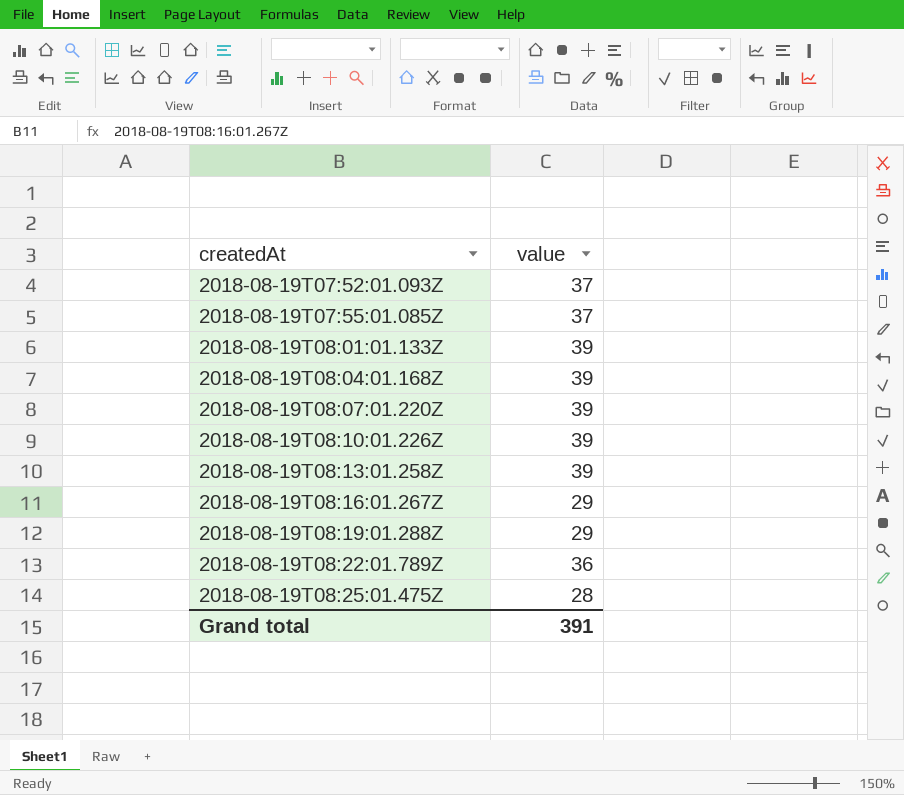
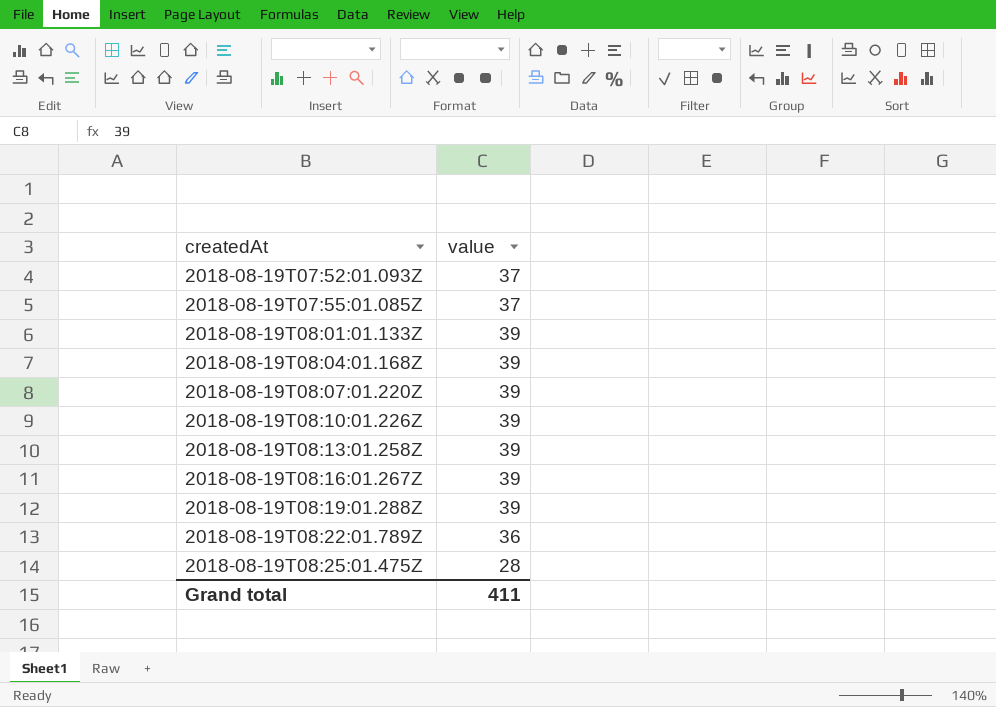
2018-08-19T08:16:01.267Z | value: 29 -> 39
2018-08-19T08:19:01.288Z | value: 29 -> 39
Grand total | value: 391 -> 411

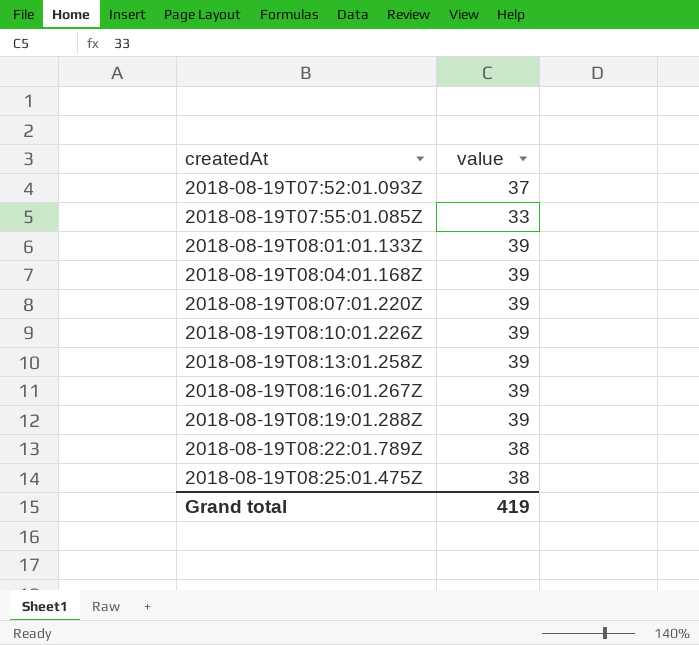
2018-08-19T07:55:01.085Z | value: 37 -> 33
2018-08-19T08:22:01.789Z | value: 36 -> 38
2018-08-19T08:25:01.475Z | value: 28 -> 38
Grand total | value: 411 -> 419

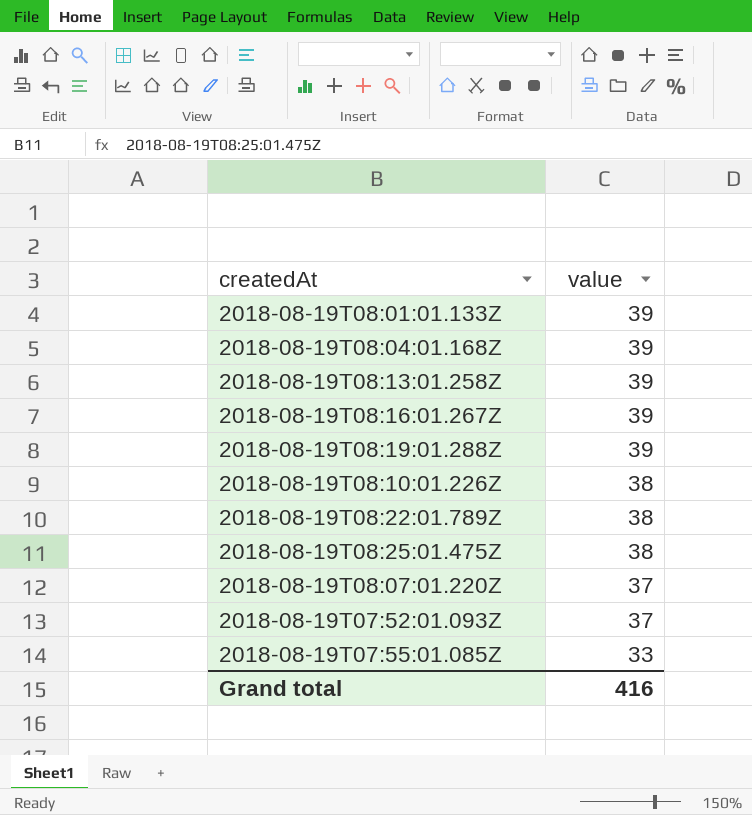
row order: createdAt ascending -> value descending
2018-08-19T08:10:01.226Z | value: 39 -> 38
2018-08-19T08:07:01.220Z | value: 39 -> 37
Grand total | value: 419 -> 416

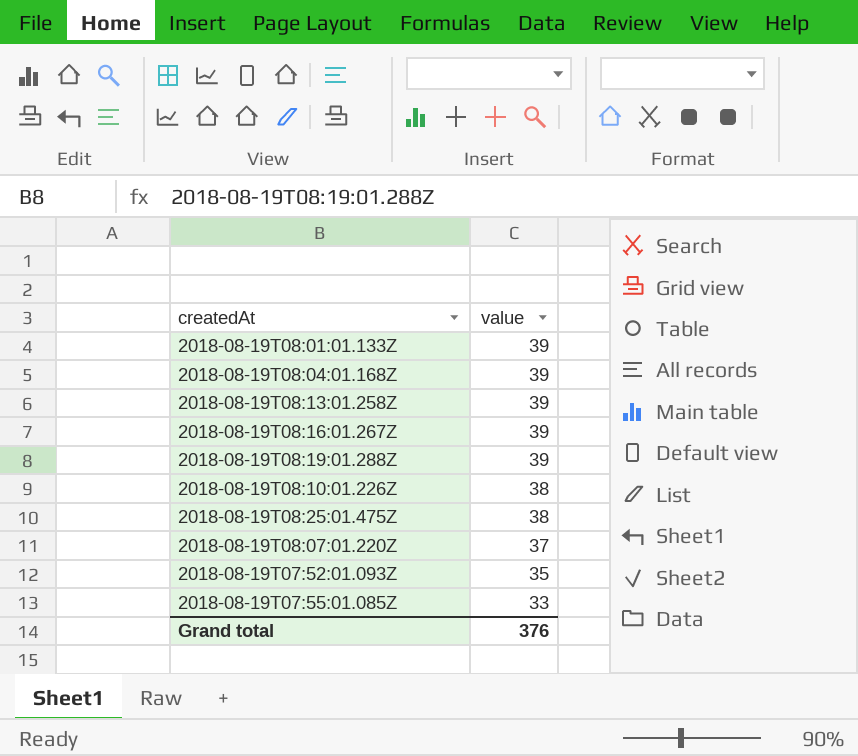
row 2018-08-19T08:22:01.789Z: 38 -> none
2018-08-19T07:52:01.093Z | value: 37 -> 35
Grand total | value: 416 -> 376

